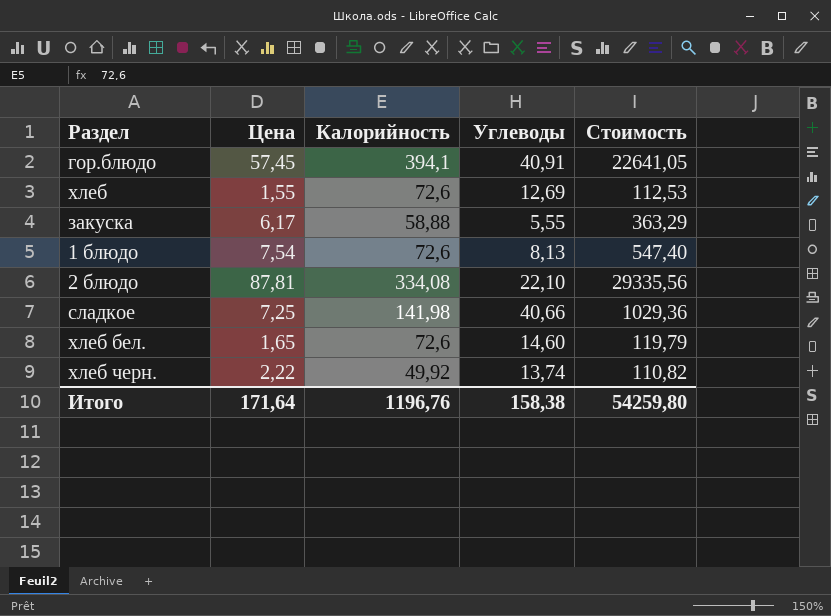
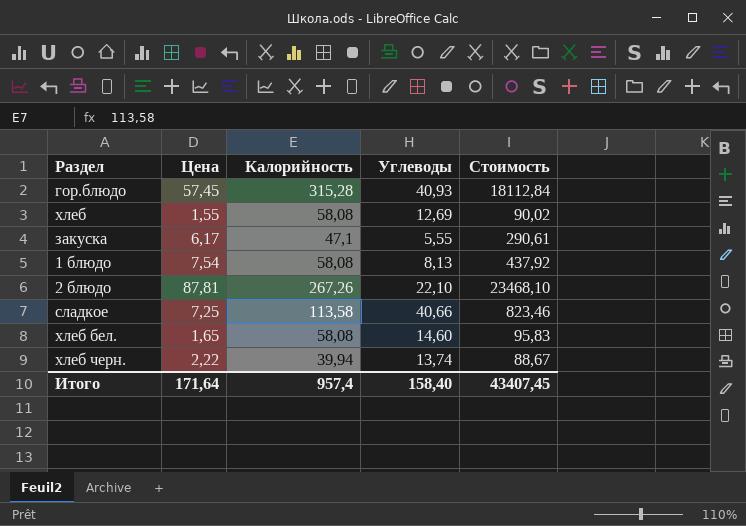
гор.блюдо | Калорийность: 394,1 -> 315,28
гор.блюдо | Углеводы: 40,91 -> 40,93
гор.блюдо | Стоимость: 22641,05 -> 18112,84
хлеб | Калорийность: 72,6 -> 58,08
хлеб | Стоимость: 112,53 -> 90,02
закуска | Калорийность: 58,88 -> 47,1
закуска | Стоимость: 363,29 -> 290,61
1 блюдо | Калорийность: 72,6 -> 58,08
1 блюдо | Стоимость: 547,40 -> 437,92
2 блюдо | Калорийность: 334,08 -> 267,26
2 блюдо | Стоимость: 29335,56 -> 23468,10
сладкое | Калорийность: 141,98 -> 113,58
сладкое | Стоимость: 1029,36 -> 823,46
хлеб бел. | Калорийность: 72,6 -> 58,08
хлеб бел. | Стоимость: 119,79 -> 95,83
хлеб черн. | Калорийность: 49,92 -> 39,94
хлеб черн. | Стоимость: 110,82 -> 88,67
Итого | Калорийность: 1196,76 -> 957,4
Итого | Углеводы: 158,38 -> 158,40
Итого | Стоимость: 54259,80 -> 43407,45

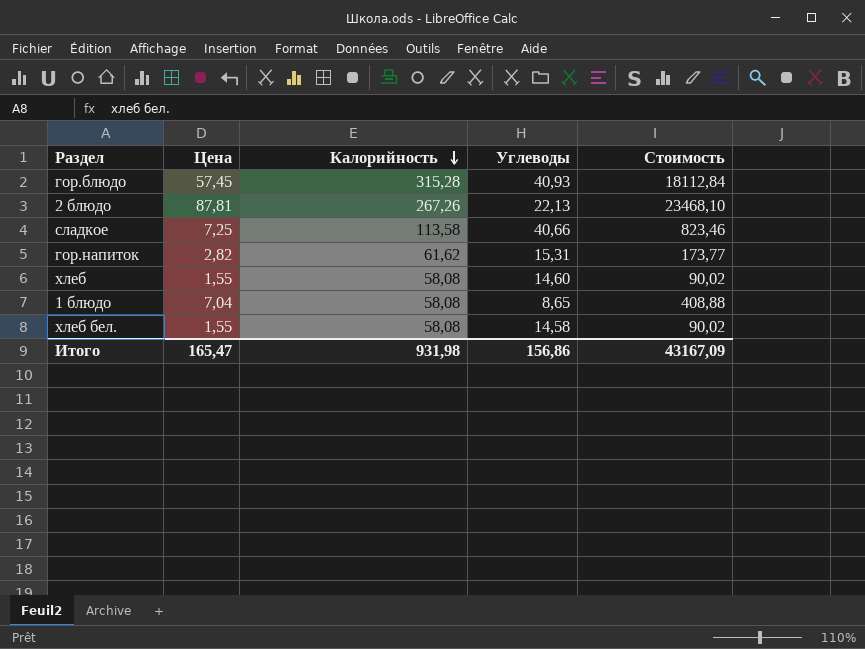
row order: none -> Калорийность descending
row закуска: 6,17 | 47,1 | 5,55 | 290,61 -> none
row хлеб черн.: 2,22 | 39,94 | 13,74 | 88,67 -> none
2 блюдо | Углеводы: 22,10 -> 22,13
row гор.напиток: none -> 2,82 | 61,62 | 15,31 | 173,77
хлеб | Углеводы: 12,69 -> 14,60
1 блюдо | Цена: 7,54 -> 7,04
1 блюдо | Углеводы: 8,13 -> 8,65
1 блюдо | Стоимость: 437,92 -> 408,88
хлеб бел. | Цена: 1,65 -> 1,55
хлеб бел. | Углеводы: 14,60 -> 14,58
хлеб бел. | Стоимость: 95,83 -> 90,02
Итого | Цена: 171,64 -> 165,47
Итого | Калорийность: 957,4 -> 931,98
Итого | Углеводы: 158,40 -> 156,86
Итого | Стоимость: 43407,45 -> 43167,09

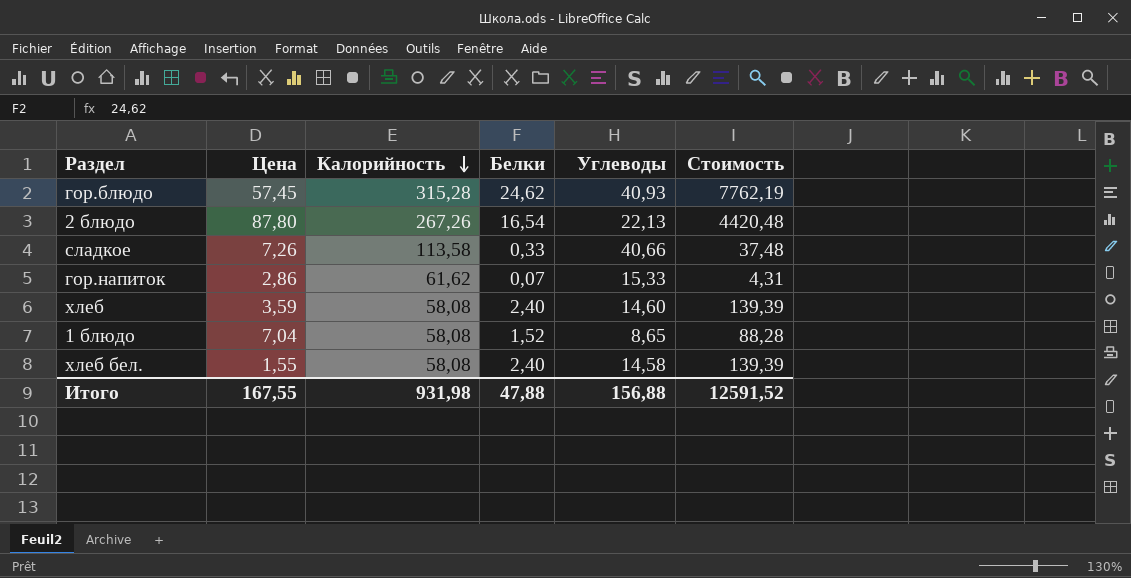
column Белки | position: none -> 4
column Стоимость | formula: [Цена] * [Калорийность] -> [Калорийность] * [Белки]
2 блюдо | Цена: 87,81 -> 87,80
сладкое | Цена: 7,25 -> 7,26
гор.напиток | Цена: 2,82 -> 2,86
гор.напиток | Углеводы: 15,31 -> 15,33
хлеб | Цена: 1,55 -> 3,59
Итого | Цена: 165,47 -> 167,55
Итого | Углеводы: 156,86 -> 156,88
Итого | Стоимость: 43167,09 -> 12591,52

